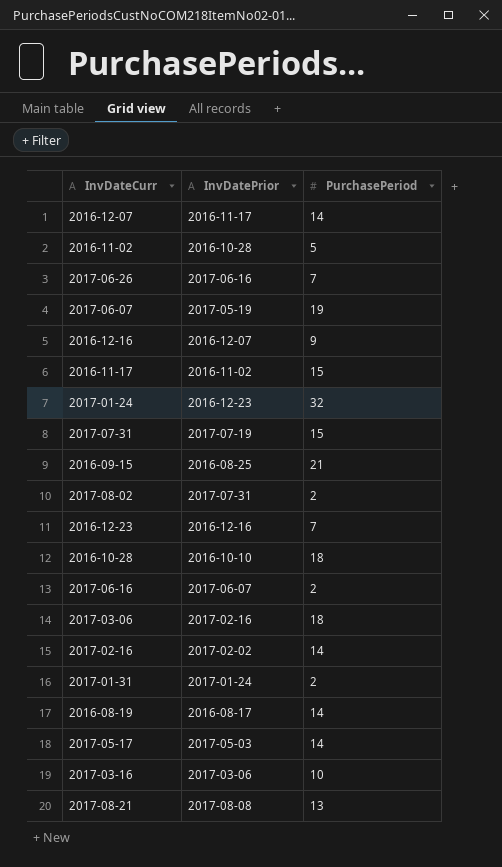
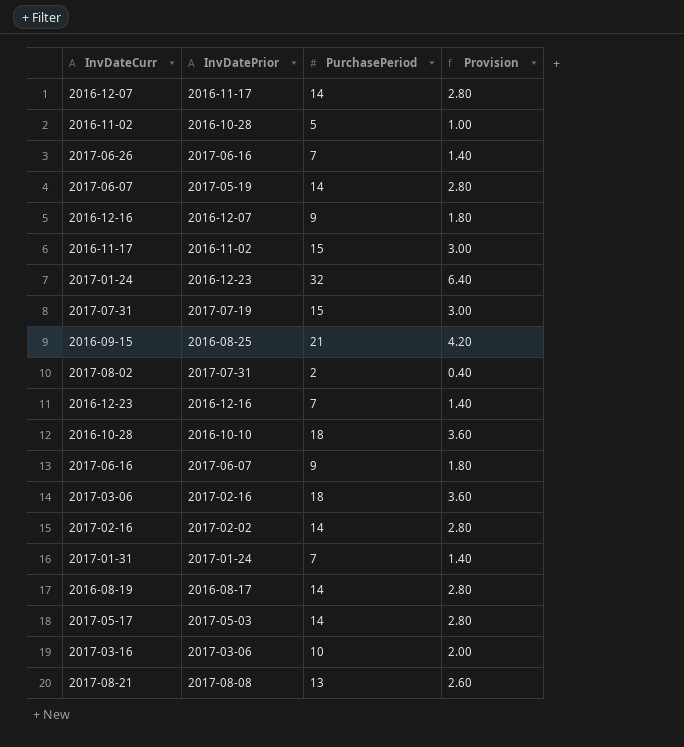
column Provision | formula: none -> [PurchasePeriod] * 0.2
2017-06-07 | PurchasePeriod: 19 -> 14
2017-06-16 | PurchasePeriod: 2 -> 9
2017-01-31 | PurchasePeriod: 2 -> 7

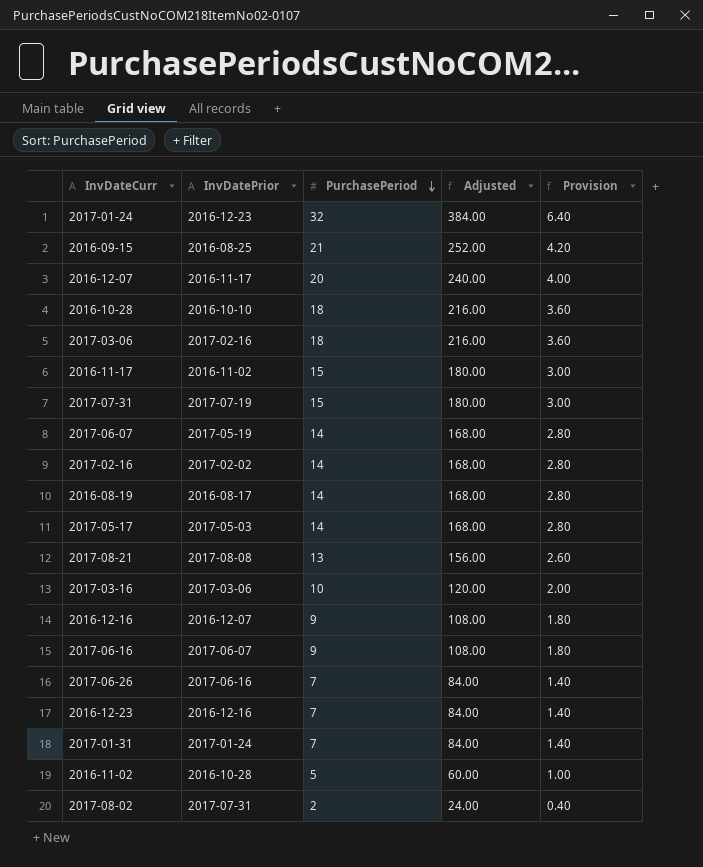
row order: none -> PurchasePeriod descending
column Adjusted | formula: none -> [PurchasePeriod] * 12
2016-12-07 | PurchasePeriod: 14 -> 20
2016-12-07 | Provision: 2.80 -> 4.00

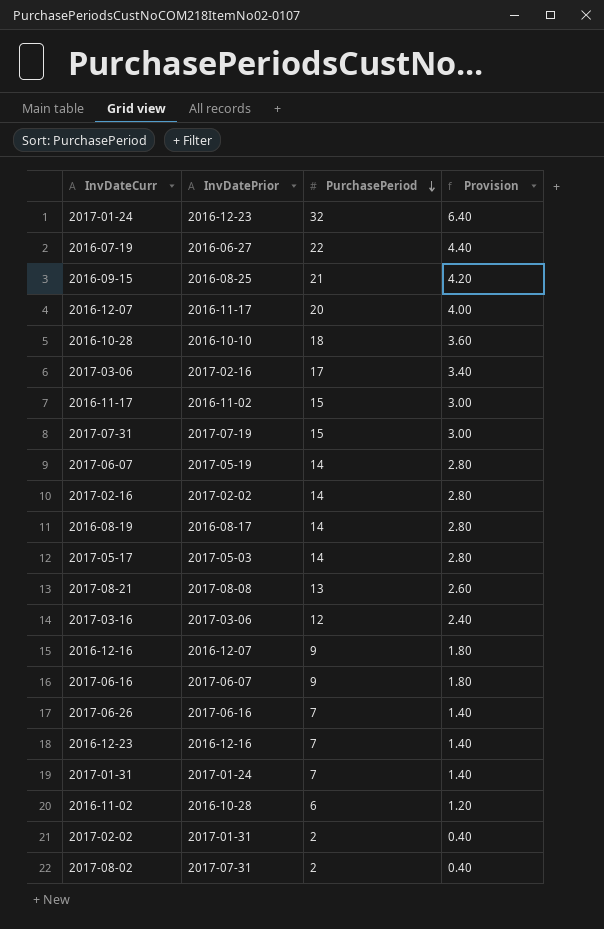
column Adjusted | formula: [PurchasePeriod] * 12 -> none
row 2016-07-19: none -> 2016-06-27 | 22 | 4.40
2017-03-06 | PurchasePeriod: 18 -> 17
2017-03-06 | Provision: 3.60 -> 3.40
2017-03-16 | PurchasePeriod: 10 -> 12
2017-03-16 | Provision: 2.00 -> 2.40
2016-11-02 | PurchasePeriod: 5 -> 6
2016-11-02 | Provision: 1.00 -> 1.20
row 2017-02-02: none -> 2017-01-31 | 2 | 0.40

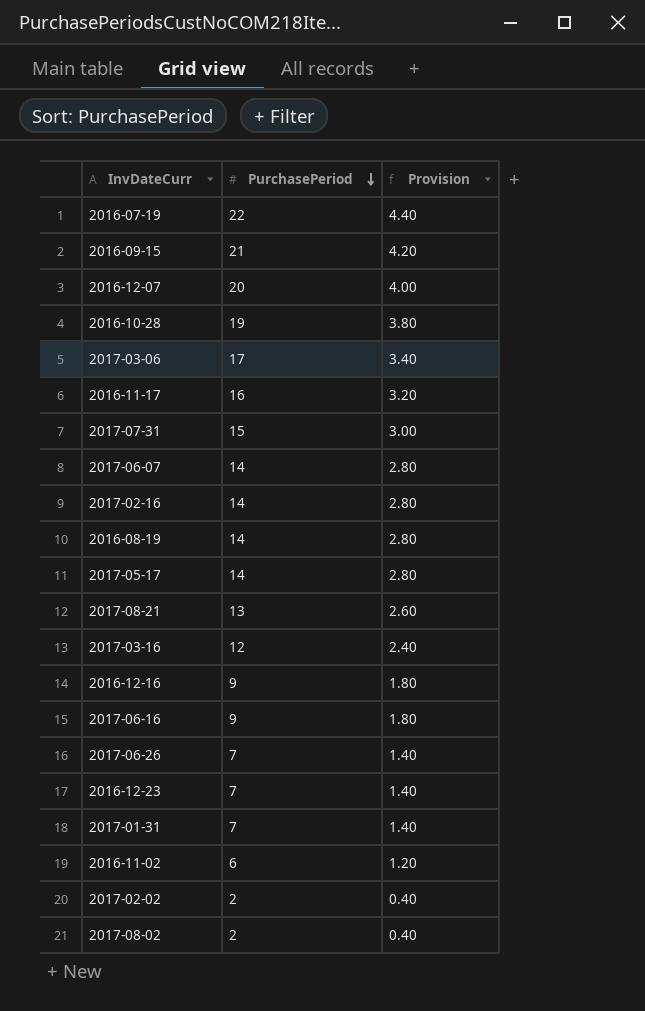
column InvDatePrior | position: 2 -> none
row 2017-01-24: 2016-12-23 | 32 | 6.40 -> none
2016-10-28 | PurchasePeriod: 18 -> 19
2016-10-28 | Provision: 3.60 -> 3.80
2016-11-17 | PurchasePeriod: 15 -> 16
2016-11-17 | Provision: 3.00 -> 3.20

